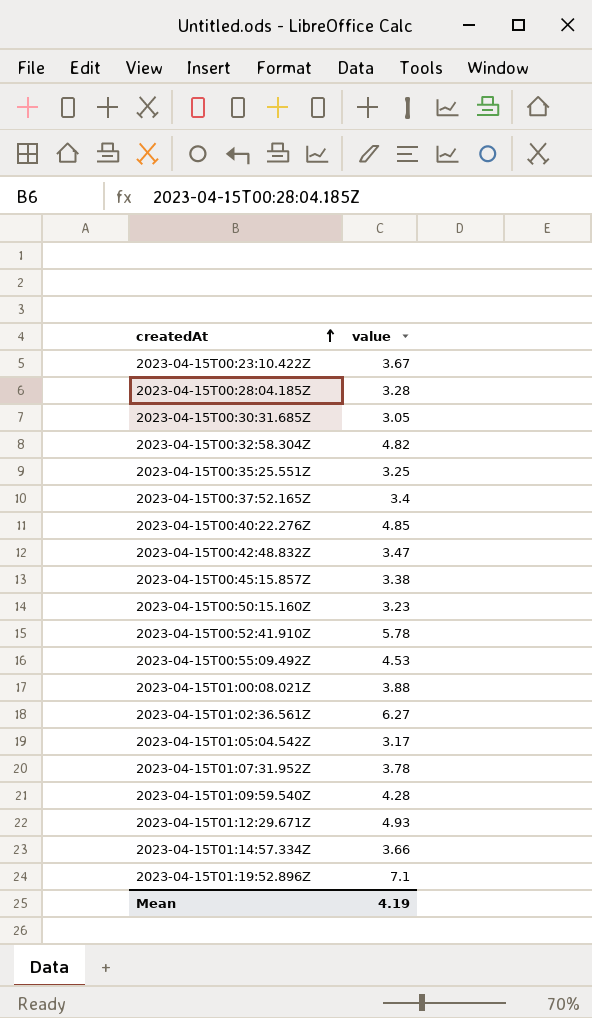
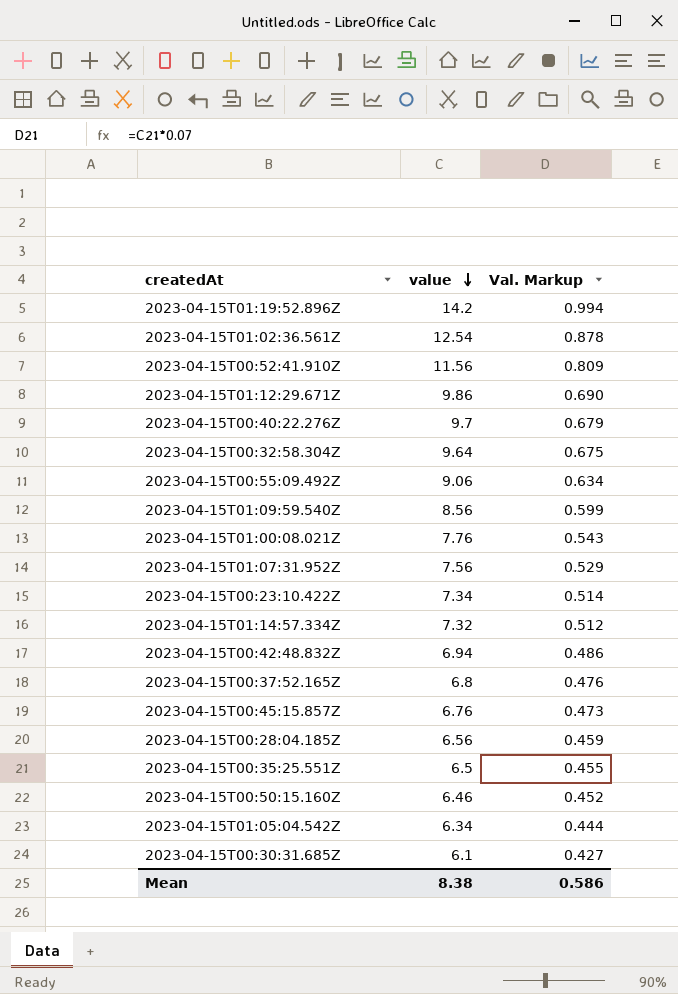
row order: createdAt ascending -> value descending
column Val. Markup | formula: none -> [value] * 0.07
2023-04-15T01:19:52.896Z | value: 7.1 -> 14.2
2023-04-15T01:02:36.561Z | value: 6.27 -> 12.54
2023-04-15T00:52:41.910Z | value: 5.78 -> 11.56
2023-04-15T01:12:29.671Z | value: 4.93 -> 9.86
2023-04-15T00:40:22.276Z | value: 4.85 -> 9.7
2023-04-15T00:32:58.304Z | value: 4.82 -> 9.64
2023-04-15T00:55:09.492Z | value: 4.53 -> 9.06
2023-04-15T01:09:59.540Z | value: 4.28 -> 8.56
2023-04-15T01:00:08.021Z | value: 3.88 -> 7.76
2023-04-15T01:07:31.952Z | value: 3.78 -> 7.56
2023-04-15T00:23:10.422Z | value: 3.67 -> 7.34
2023-04-15T01:14:57.334Z | value: 3.66 -> 7.32
2023-04-15T00:42:48.832Z | value: 3.47 -> 6.94
2023-04-15T00:37:52.165Z | value: 3.4 -> 6.8
2023-04-15T00:45:15.857Z | value: 3.38 -> 6.76
2023-04-15T00:28:04.185Z | value: 3.28 -> 6.56
2023-04-15T00:35:25.551Z | value: 3.25 -> 6.5
2023-04-15T00:50:15.160Z | value: 3.23 -> 6.46
2023-04-15T01:05:04.542Z | value: 3.17 -> 6.34
2023-04-15T00:30:31.685Z | value: 3.05 -> 6.1
Mean | value: 4.19 -> 8.38

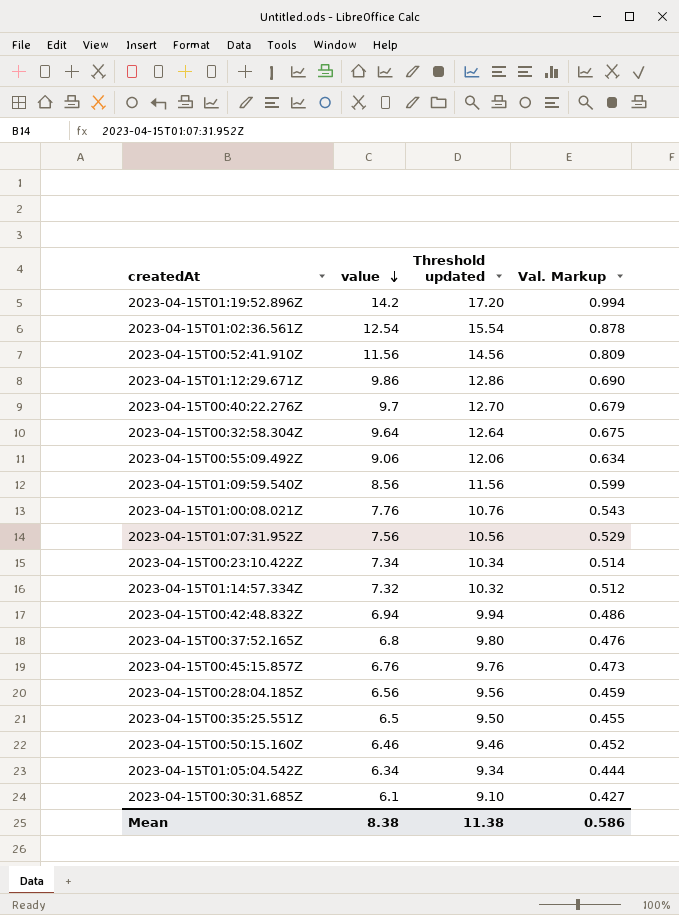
column Threshold updated | formula: none -> [value] + 3

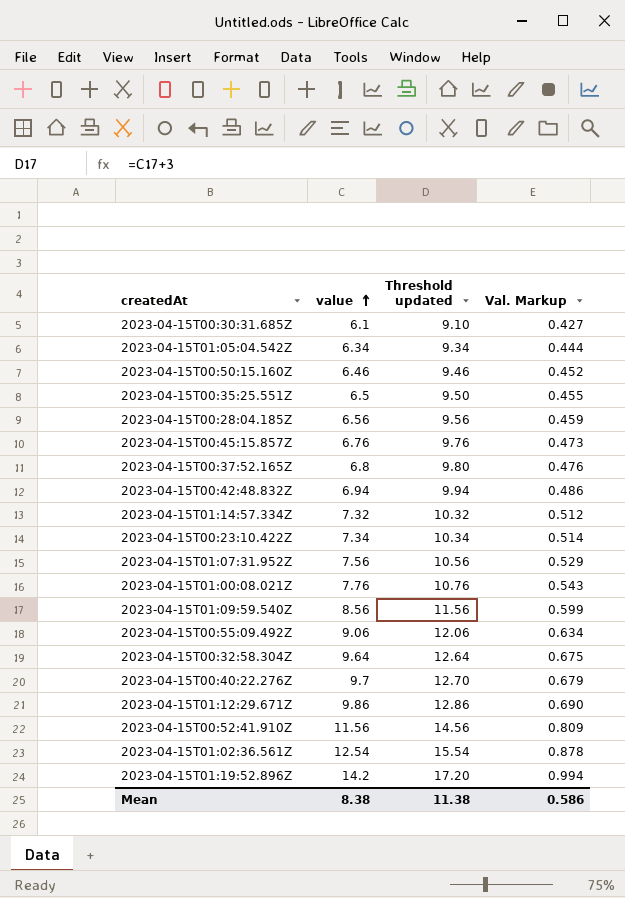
row order: value descending -> value ascending

